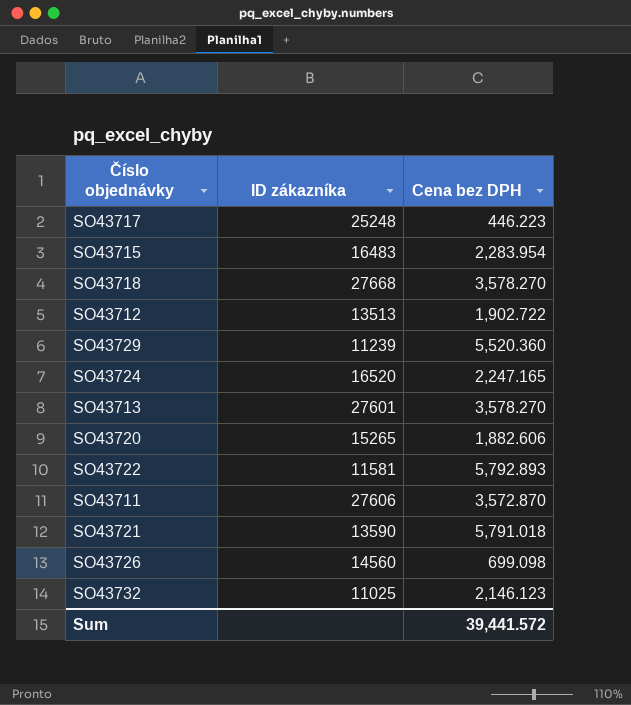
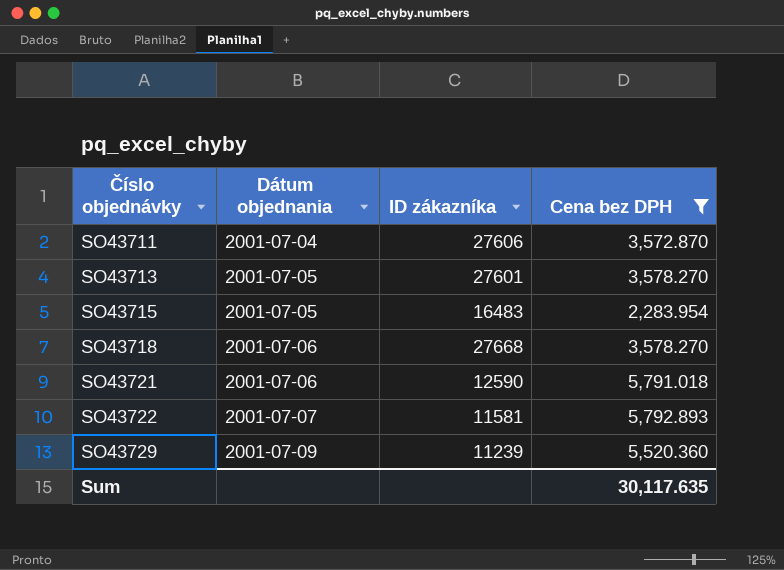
filter: none -> Cena bez DPH >= 2,283.954
row order: none -> Číslo objednávky ascending
column Dátum objednania | position: none -> 2
SO43721 | ID zákazníka: 13590 -> 12590
Sum | Cena bez DPH: 39,441.572 -> 30,117.635

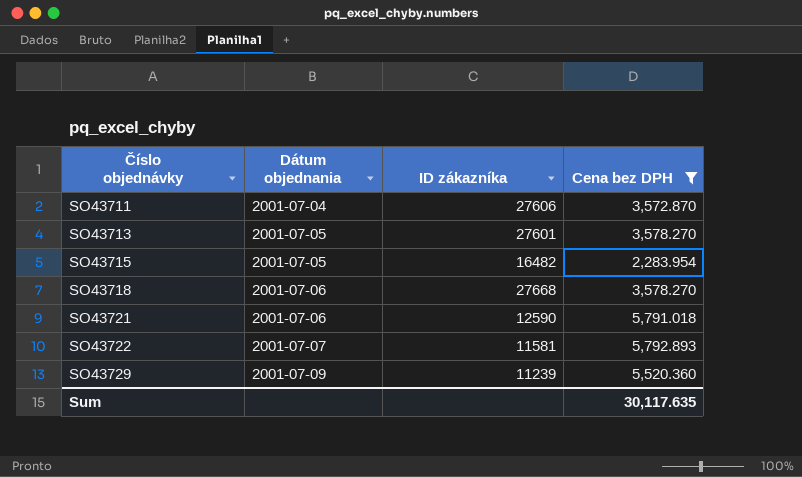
SO43715 | ID zákazníka: 16483 -> 16482

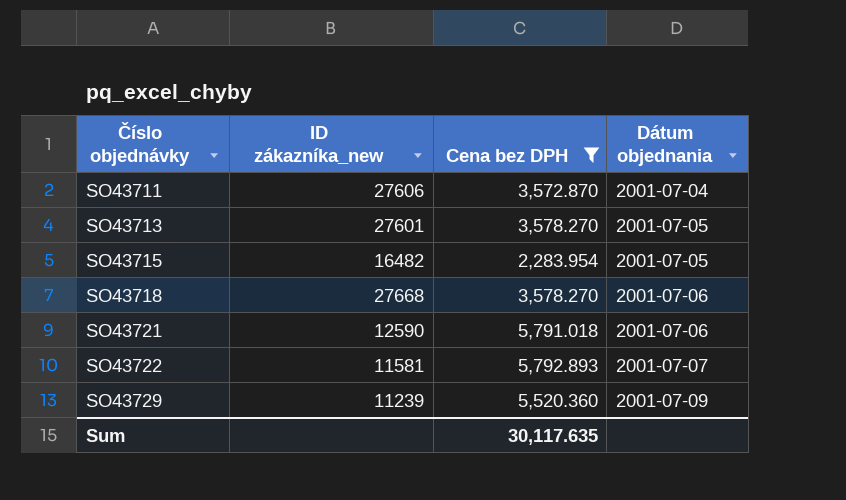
column name: ID zákazníka -> ID zákazníka_new
column Dátum objednania | position: 2 -> 4

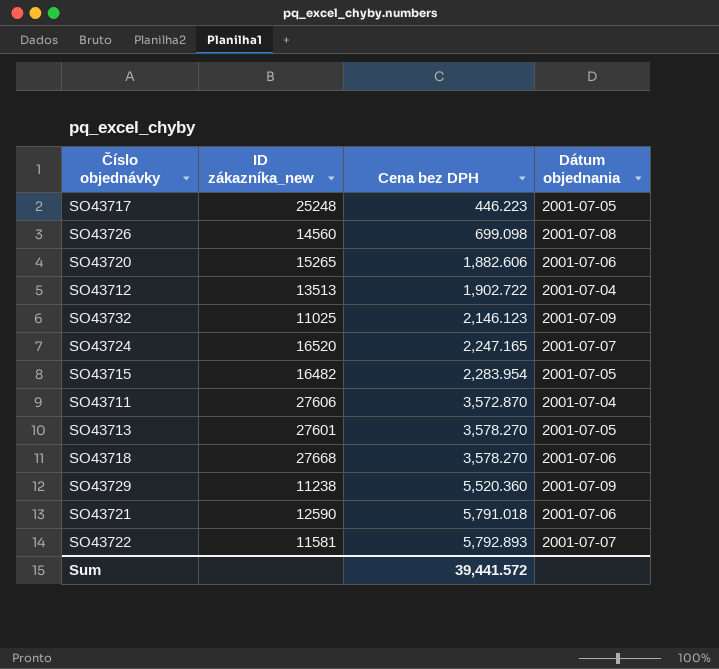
filter: Cena bez DPH >= 2,283.954 -> none
row order: Číslo objednávky ascending -> Cena bez DPH ascending
SO43729 | ID zákazníka_new: 11239 -> 11238
Sum | Cena bez DPH: 30,117.635 -> 39,441.572

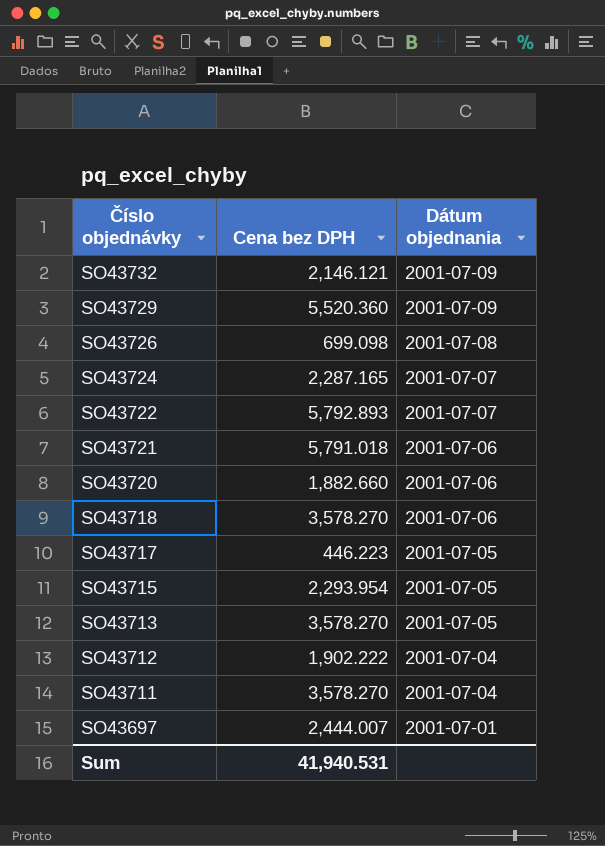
row order: Cena bez DPH ascending -> Číslo objednávky descending
column ID zákazníka_new | position: 2 -> none
SO43732 | Cena bez DPH: 2,146.123 -> 2,146.121
SO43724 | Cena bez DPH: 2,247.165 -> 2,287.165
SO43720 | Cena bez DPH: 1,882.606 -> 1,882.660
SO43715 | Cena bez DPH: 2,283.954 -> 2,293.954
SO43712 | Cena bez DPH: 1,902.722 -> 1,902.222
SO43711 | Cena bez DPH: 3,572.870 -> 3,578.270
row SO43697: none -> 2,444.007 | 2001-07-01
Sum | Cena bez DPH: 39,441.572 -> 41,940.531

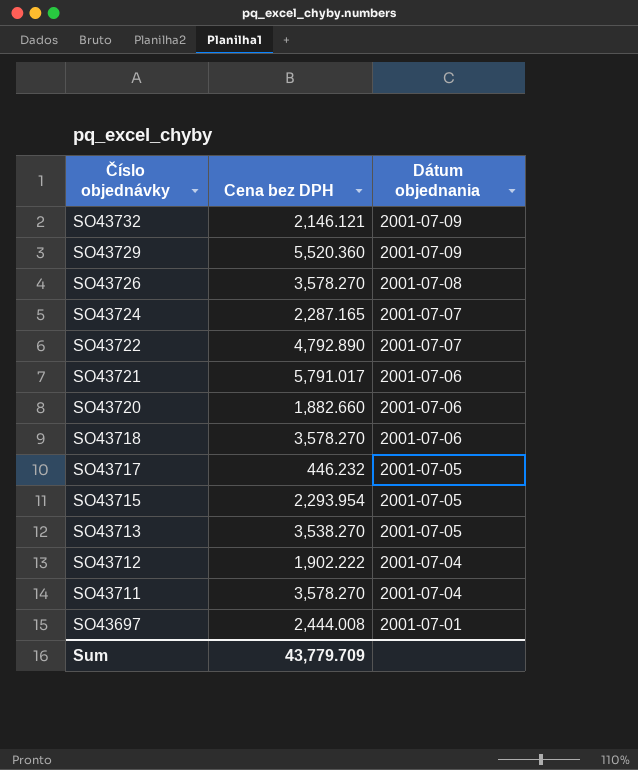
SO43726 | Cena bez DPH: 699.098 -> 3,578.270
SO43722 | Cena bez DPH: 5,792.893 -> 4,792.890
SO43721 | Cena bez DPH: 5,791.018 -> 5,791.017
SO43717 | Cena bez DPH: 446.223 -> 446.232
SO43713 | Cena bez DPH: 3,578.270 -> 3,538.270
SO43697 | Cena bez DPH: 2,444.007 -> 2,444.008
Sum | Cena bez DPH: 41,940.531 -> 43,779.709

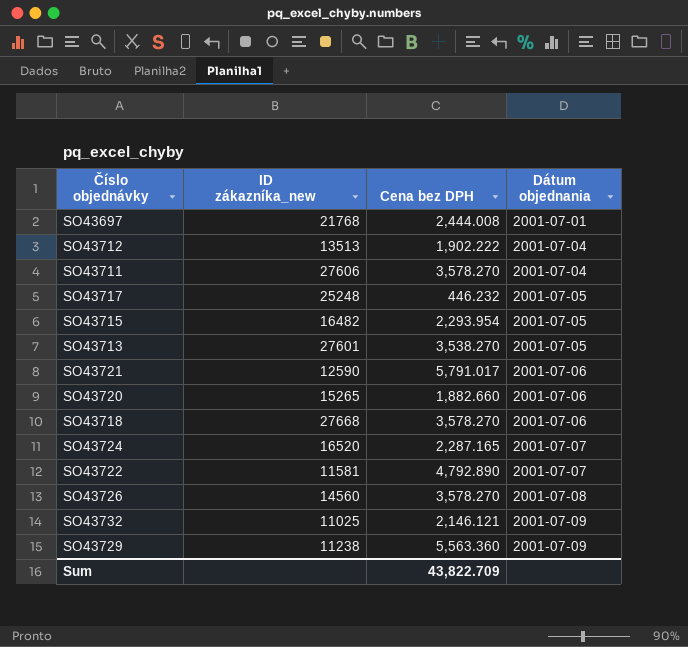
row order: Číslo objednávky descending -> Dátum objednania ascending
column ID zákazníka_new | position: none -> 2
SO43729 | Cena bez DPH: 5,520.360 -> 5,563.360
Sum | Cena bez DPH: 43,779.709 -> 43,822.709

